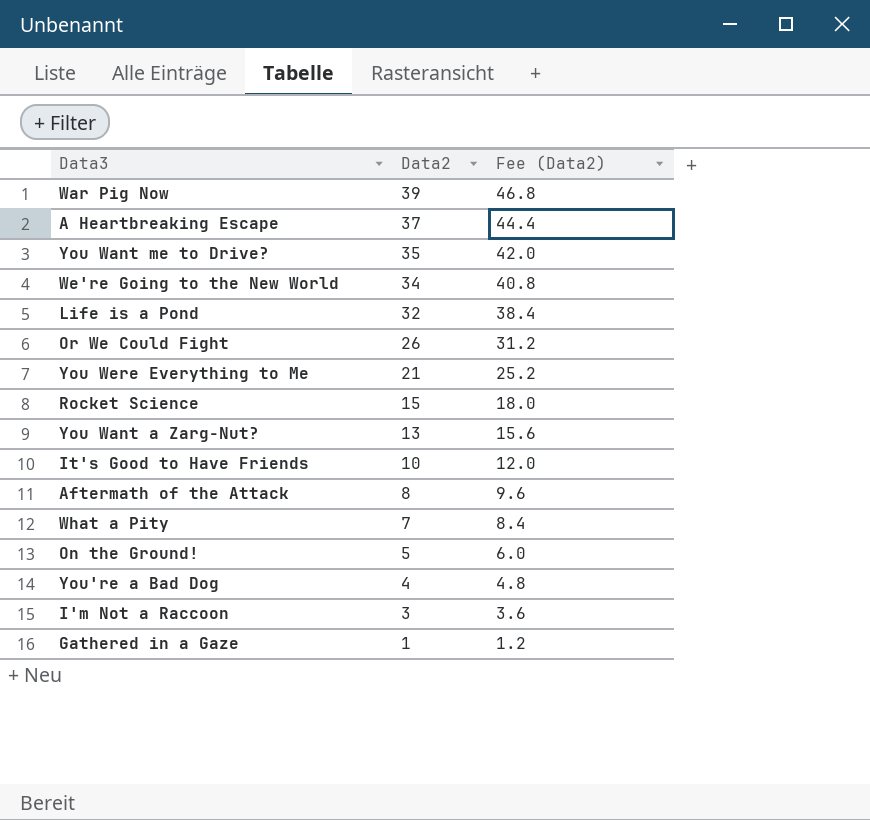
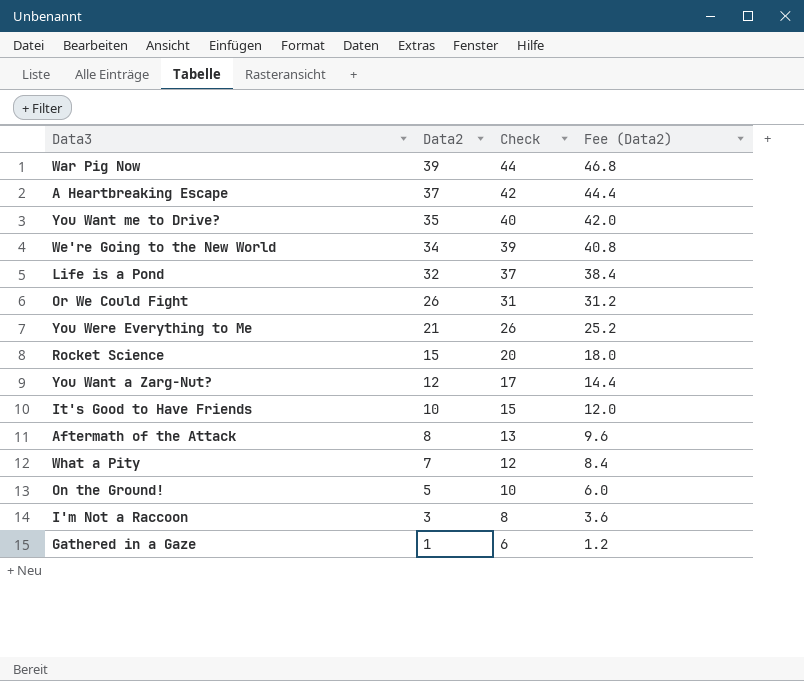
column Check | formula: none -> [Data2] + 5
row You're a Bad Dog: 4 | 4.8 -> none
You Want a Zarg-Nut? | Data2: 13 -> 12
You Want a Zarg-Nut? | Fee (Data2): 15.6 -> 14.4

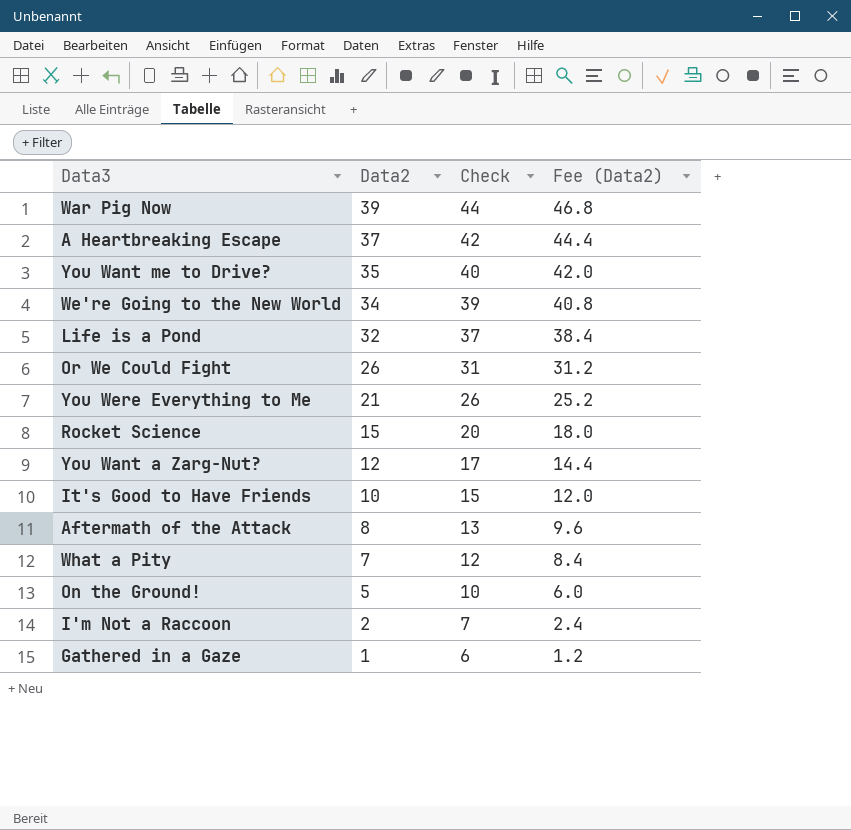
I'm Not a Raccoon | Data2: 3 -> 2
I'm Not a Raccoon | Check: 8 -> 7
I'm Not a Raccoon | Fee (Data2): 3.6 -> 2.4

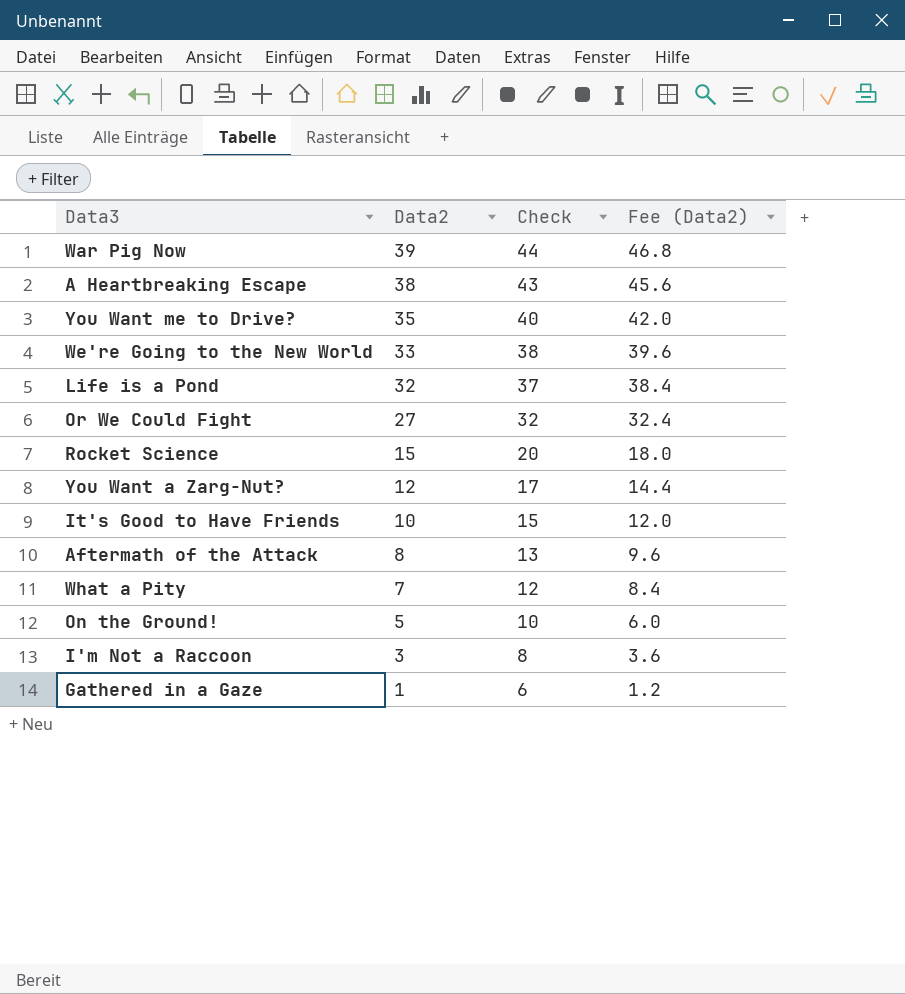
row You Were Everything to Me: 21 | 26 | 25.2 -> none
A Heartbreaking Escape | Data2: 37 -> 38
A Heartbreaking Escape | Check: 42 -> 43
A Heartbreaking Escape | Fee (Data2): 44.4 -> 45.6
We're Going to the New World | Data2: 34 -> 33
We're Going to the New World | Check: 39 -> 38
We're Going to the New World | Fee (Data2): 40.8 -> 39.6
Or We Could Fight | Data2: 26 -> 27
Or We Could Fight | Check: 31 -> 32
Or We Could Fight | Fee (Data2): 31.2 -> 32.4
I'm Not a Raccoon | Data2: 2 -> 3
I'm Not a Raccoon | Check: 7 -> 8
I'm Not a Raccoon | Fee (Data2): 2.4 -> 3.6

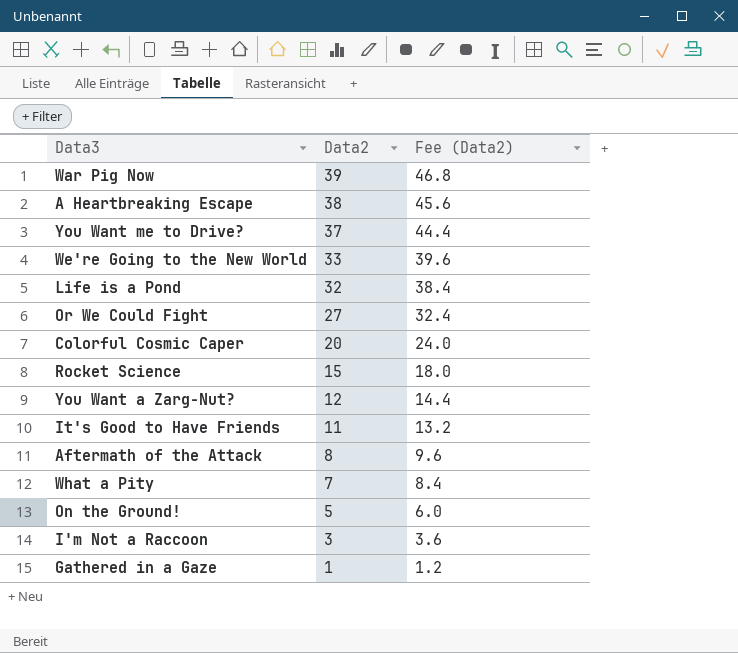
column Check | formula: [Data2] + 5 -> none
You Want me to Drive? | Data2: 35 -> 37
You Want me to Drive? | Fee (Data2): 42.0 -> 44.4
row Colorful Cosmic Caper: none -> 20 | 24.0
It's Good to Have Friends | Data2: 10 -> 11
It's Good to Have Friends | Fee (Data2): 12.0 -> 13.2

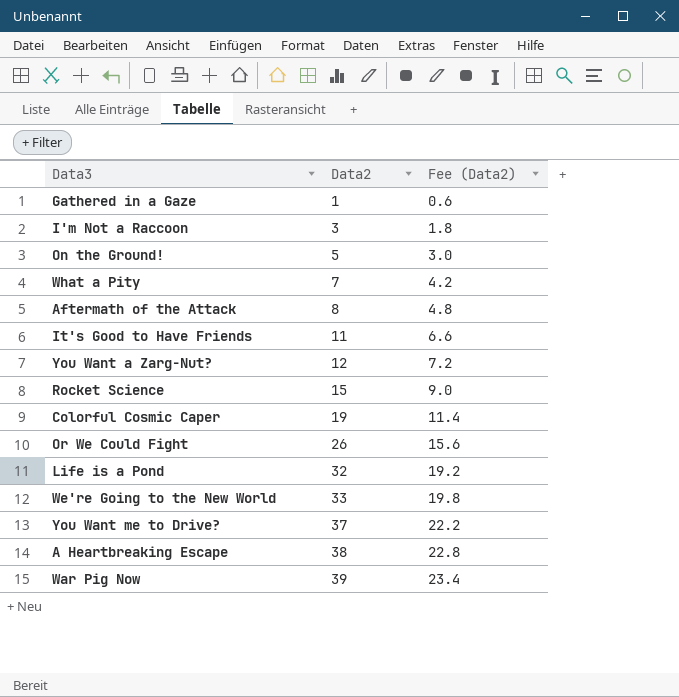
row order: Data2 descending -> Data2 ascending
column Fee (Data2) | formula: [Data2] * 1.2 -> [Data2] * 0.6
Colorful Cosmic Caper | Data2: 20 -> 19
Or We Could Fight | Data2: 27 -> 26

